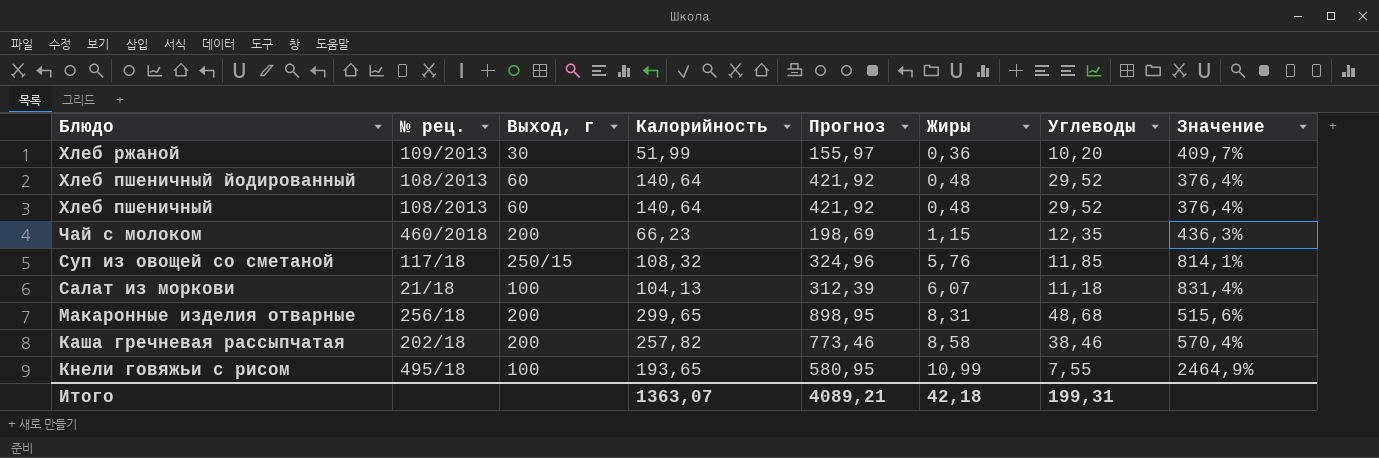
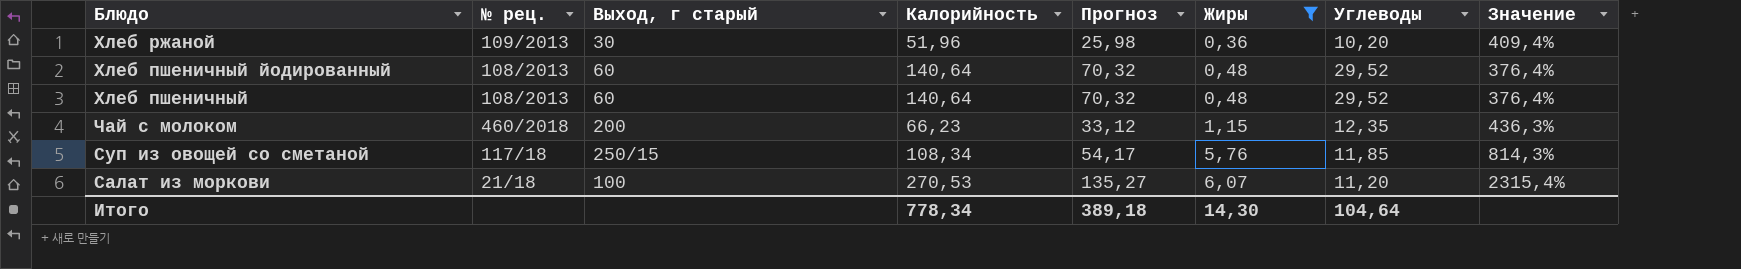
filter: none -> Жиры <= 6,07
column name: Выход, г -> Выход, г старый
column Прогноз | formula: [Калорийность] * 3 -> [Калорийность] * 0,5
Хлеб ржаной | Калорийность: 51,99 -> 51,96
Хлеб ржаной | Значение: 409,7% -> 409,4%
Суп из овощей со сметаной | Калорийность: 108,32 -> 108,34
Суп из овощей со сметаной | Значение: 814,1% -> 814,3%
Салат из моркови | Калорийность: 104,13 -> 270,53
Салат из моркови | Углеводы: 11,18 -> 11,20
Салат из моркови | Значение: 831,4% -> 2315,4%
Итого | Калорийность: 1363,07 -> 778,34
Итого | Прогноз: 4089,21 -> 389,18
Итого | Жиры: 42,18 -> 14,30
Итого | Углеводы: 199,31 -> 104,64

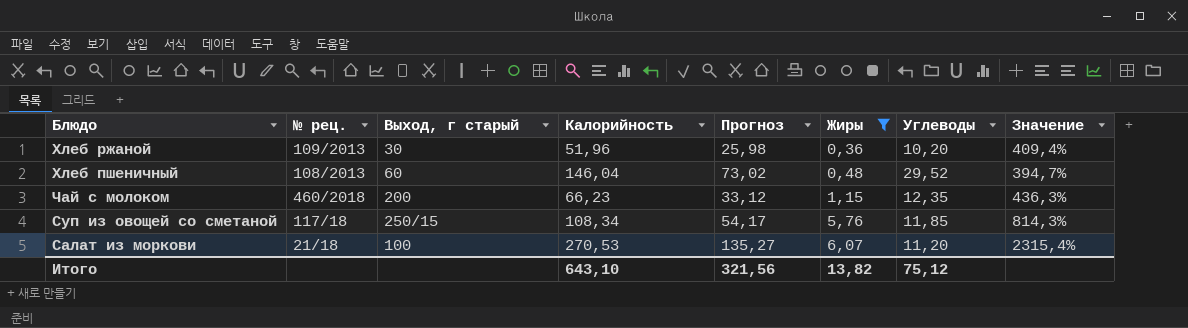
row Хлеб пшеничный йодированный: 108/2013 | 60 | 140,64 | 70,32 | 0,48 | 29,52 | 376,4% -> none
Хлеб пшеничный | Калорийность: 140,64 -> 146,04
Хлеб пшеничный | Прогноз: 70,32 -> 73,02
Хлеб пшеничный | Значение: 376,4% -> 394,7%
Итого | Калорийность: 778,34 -> 643,10
Итого | Прогноз: 389,18 -> 321,56
Итого | Жиры: 14,30 -> 13,82
Итого | Углеводы: 104,64 -> 75,12

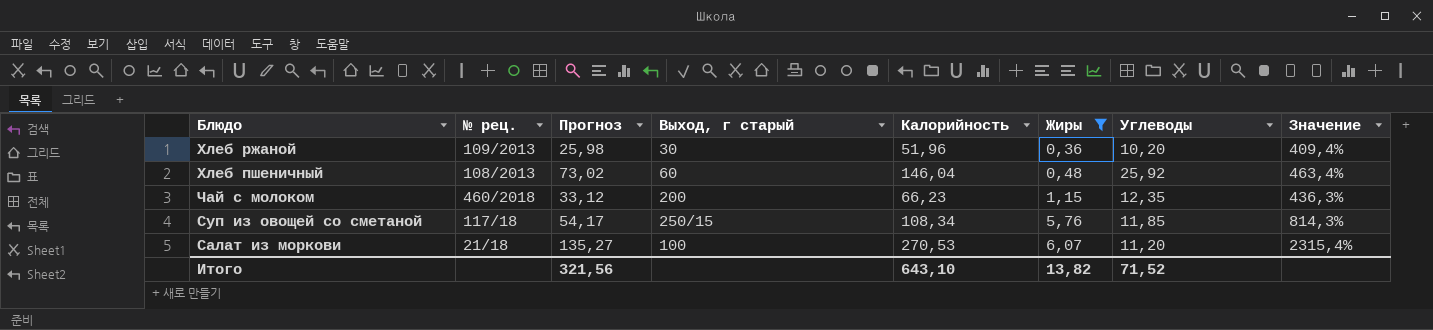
column Прогноз | position: 5 -> 3
Хлеб пшеничный | Углеводы: 29,52 -> 25,92
Хлеб пшеничный | Значение: 394,7% -> 463,4%
Итого | Углеводы: 75,12 -> 71,52

